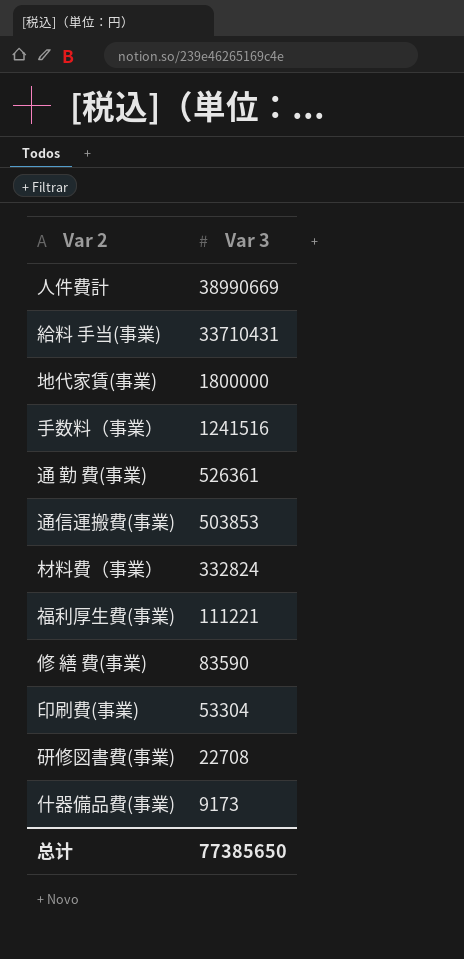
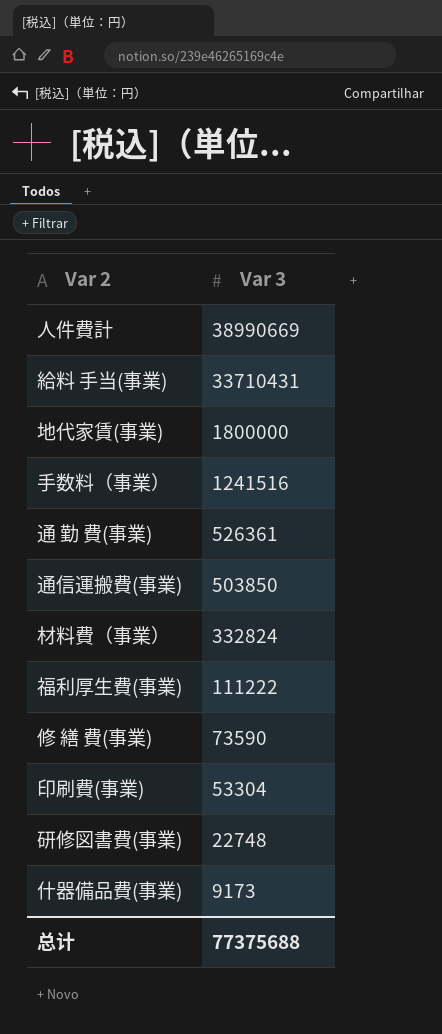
通信運搬費(事業) | Var 3: 503853 -> 503850
福利厚生費(事業) | Var 3: 111221 -> 111222
修 繕 費(事業) | Var 3: 83590 -> 73590
研修図書費(事業) | Var 3: 22708 -> 22748
总计 | Var 3: 77385650 -> 77375688

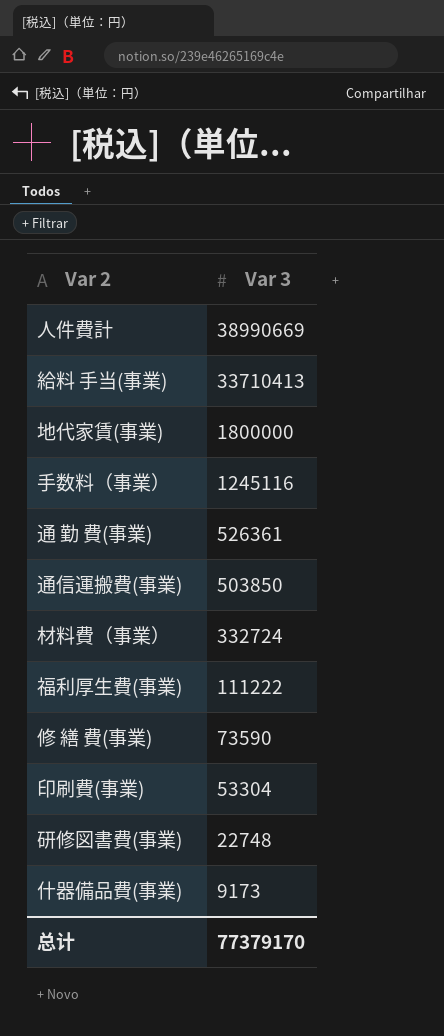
給料 手当(事業) | Var 3: 33710431 -> 33710413
手数料（事業） | Var 3: 1241516 -> 1245116
材料費（事業） | Var 3: 332824 -> 332724
总计 | Var 3: 77375688 -> 77379170

